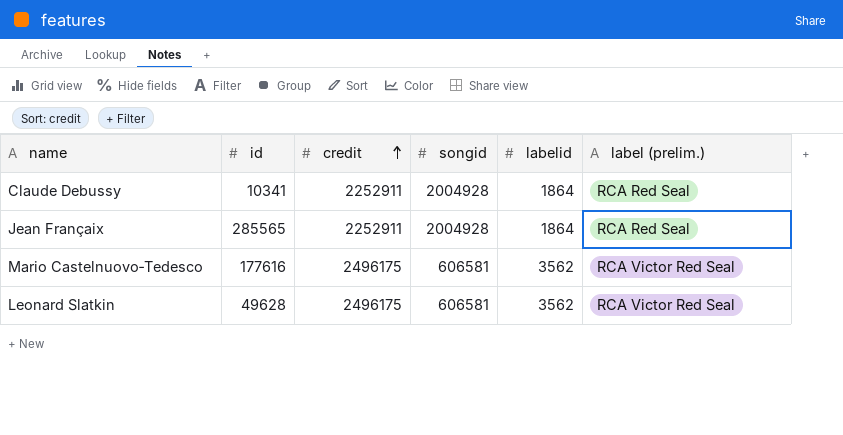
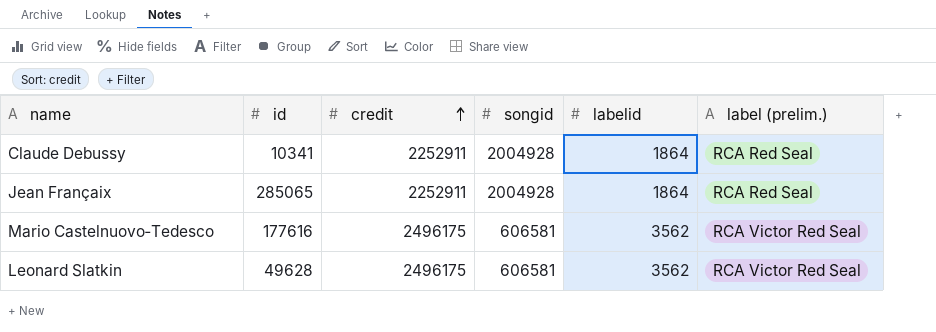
Jean Françaix | id: 285565 -> 285065

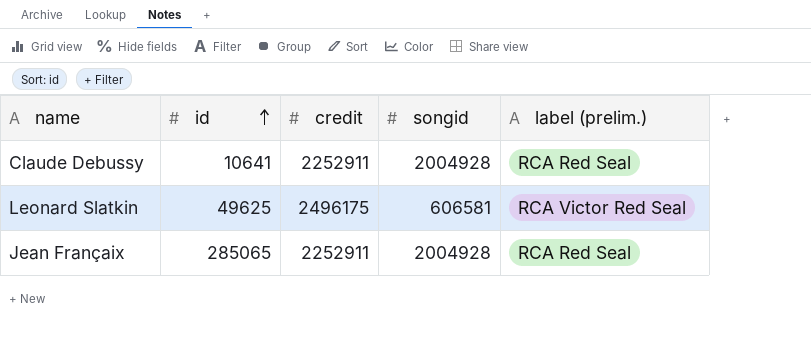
row order: credit ascending -> id ascending
column labelid | position: 5 -> none
row Mario Castelnuovo‐Tedesco: 177616 | 2496175 | 606581 | 3562 | RCA Victor Red Seal -> none
Claude Debussy | id: 10341 -> 10641
Leonard Slatkin | id: 49628 -> 49625

